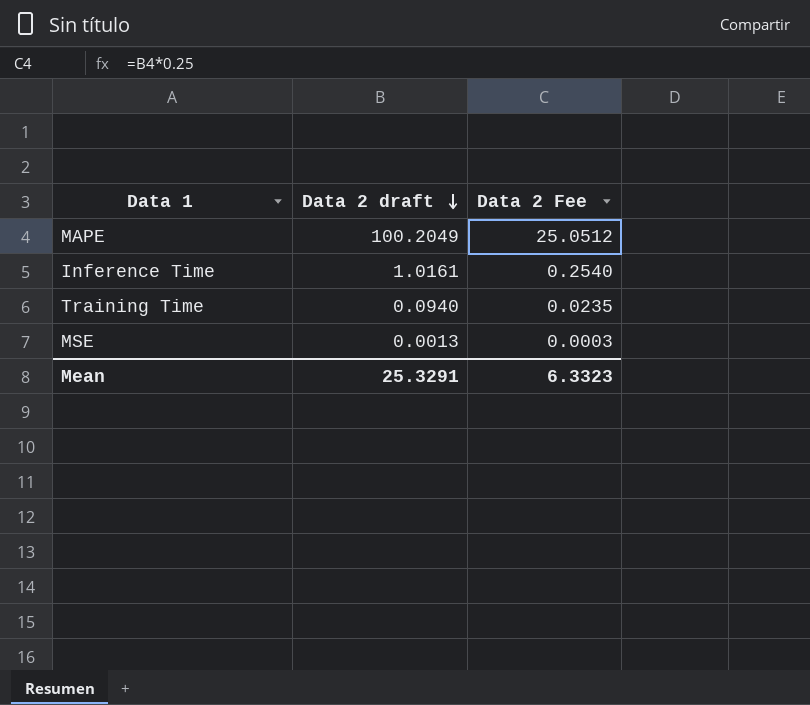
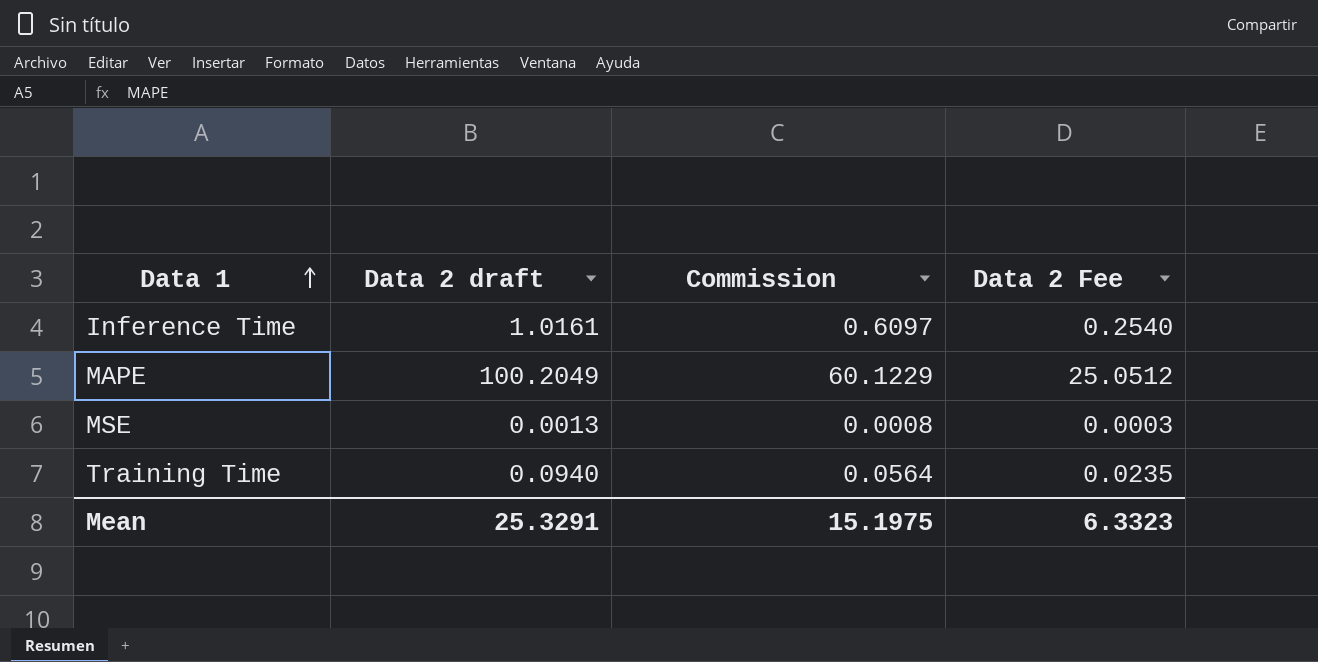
row order: Data 2 draft descending -> Data 1 ascending
column Commission | formula: none -> [Data 2 draft] * 0.6

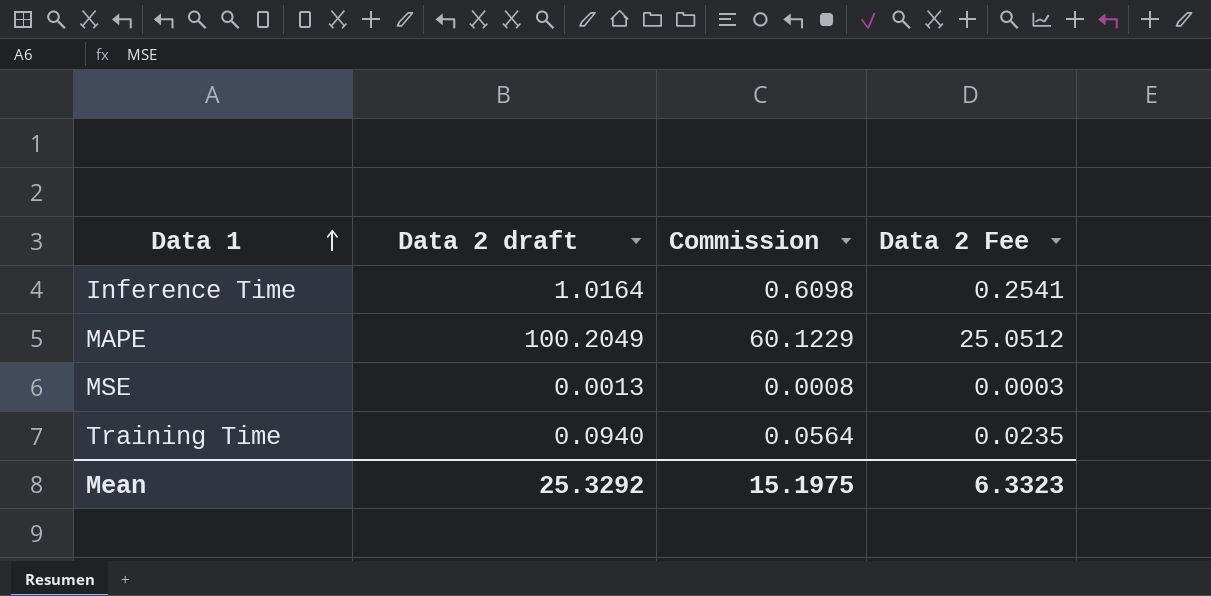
Inference Time | Data 2 draft: 1.0161 -> 1.0164
Inference Time | Commission: 0.6097 -> 0.6098
Inference Time | Data 2 Fee: 0.2540 -> 0.2541
Mean | Data 2 draft: 25.3291 -> 25.3292

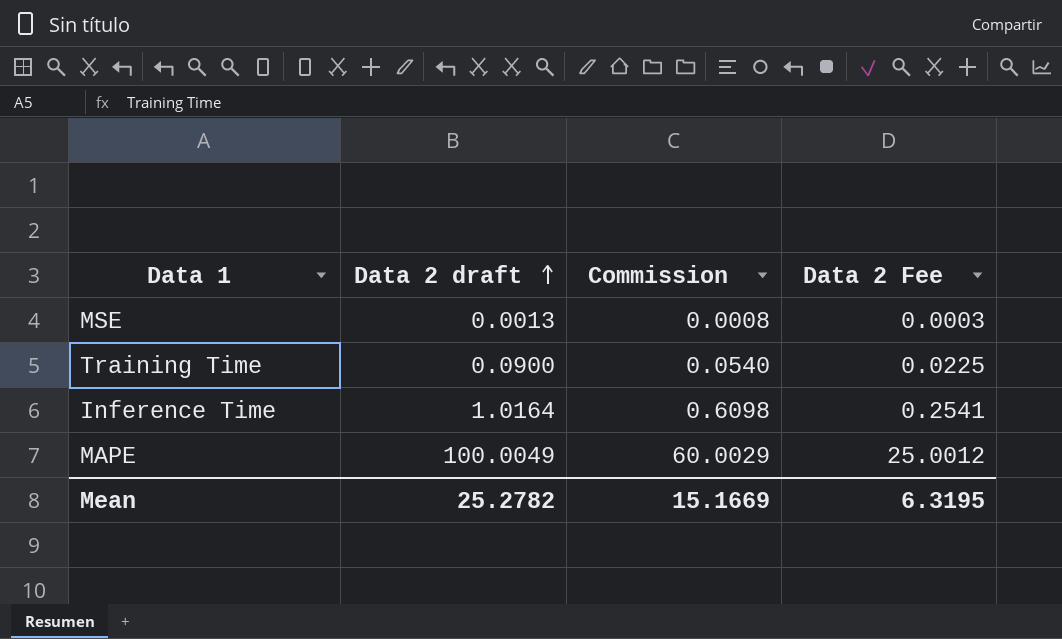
row order: Data 1 ascending -> Data 2 draft ascending
Training Time | Data 2 draft: 0.0940 -> 0.0900
Training Time | Commission: 0.0564 -> 0.0540
Training Time | Data 2 Fee: 0.0235 -> 0.0225
MAPE | Data 2 draft: 100.2049 -> 100.0049
MAPE | Commission: 60.1229 -> 60.0029
MAPE | Data 2 Fee: 25.0512 -> 25.0012
Mean | Data 2 draft: 25.3292 -> 25.2782
Mean | Commission: 15.1975 -> 15.1669
Mean | Data 2 Fee: 6.3323 -> 6.3195

